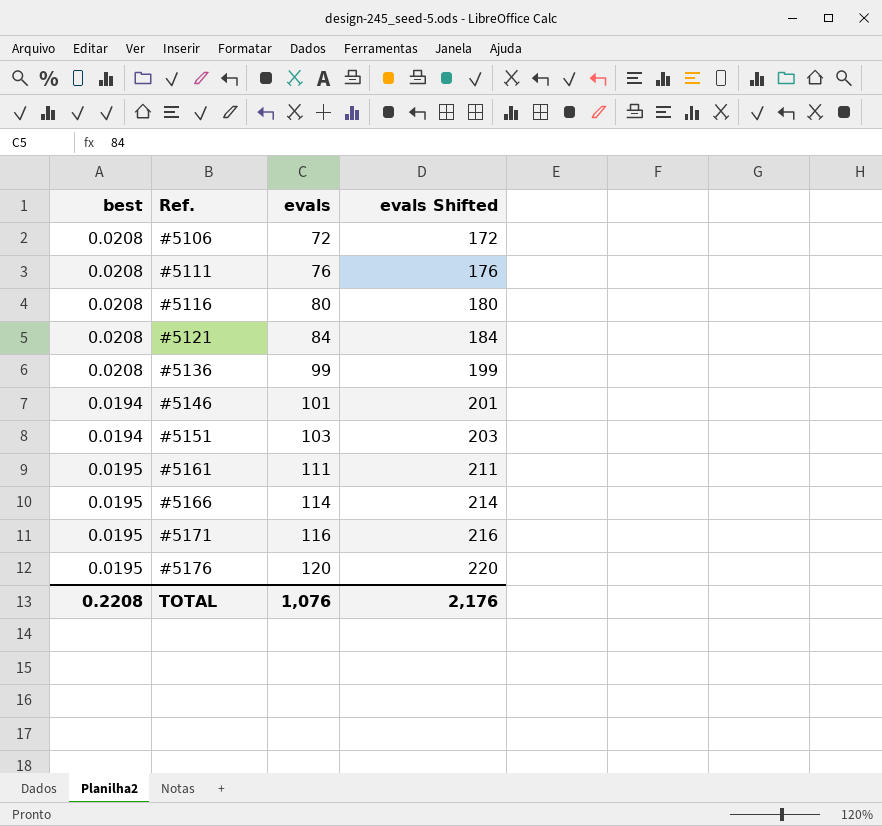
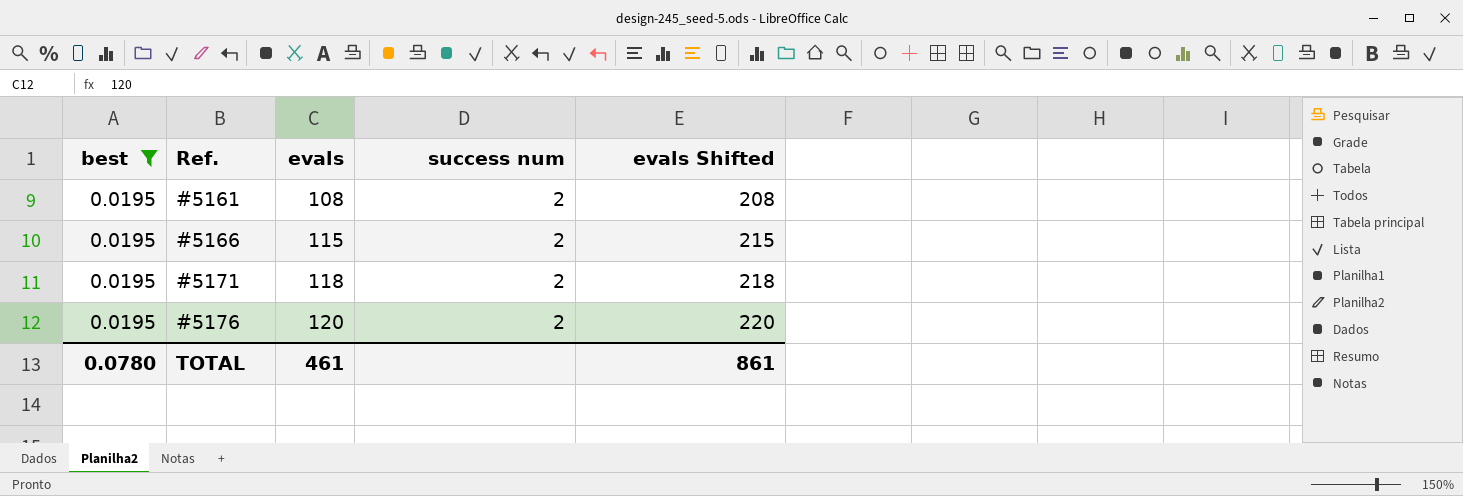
filter: none -> best = 0.0195
column success num | position: none -> 4
#5161 | evals: 111 -> 108
#5161 | evals Shifted: 211 -> 208
#5166 | evals: 114 -> 115
#5166 | evals Shifted: 214 -> 215
#5171 | evals: 116 -> 118
#5171 | evals Shifted: 216 -> 218
TOTAL | best: 0.2208 -> 0.0780
TOTAL | evals: 1,076 -> 461
TOTAL | evals Shifted: 2,176 -> 861

